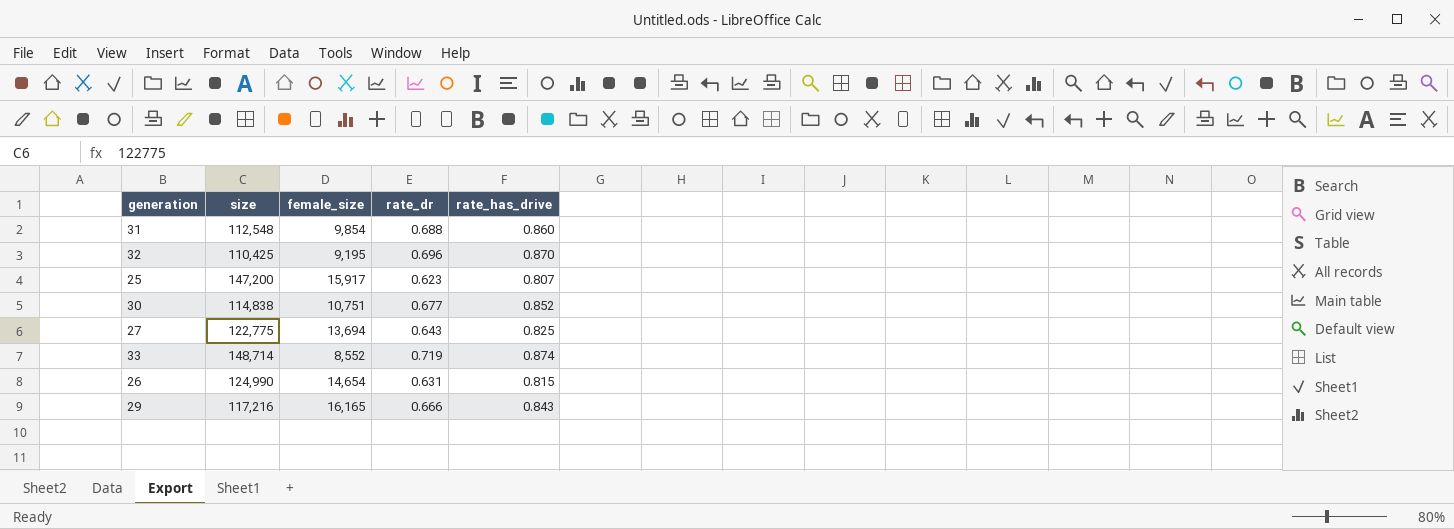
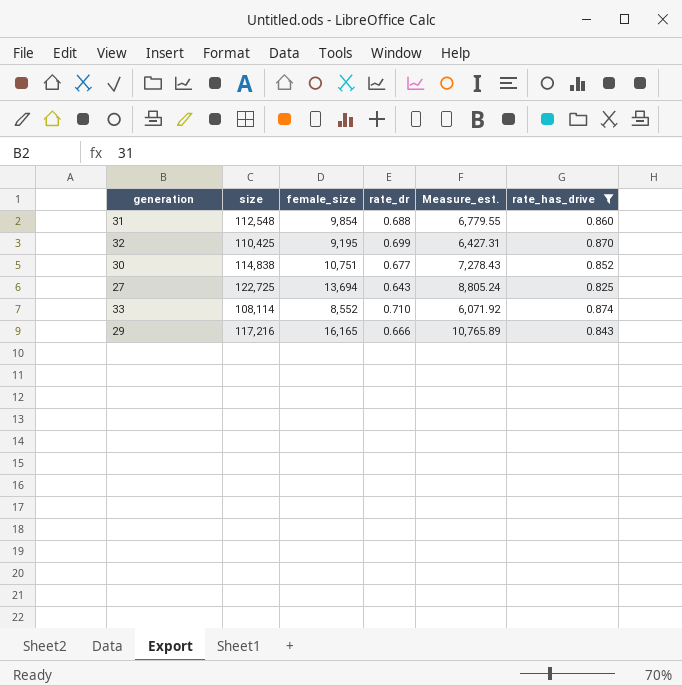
filter: none -> rate_has_drive >= 0.825
column Measure_est. | formula: none -> [female_size] * [rate_dr]
32 | rate_dr: 0.696 -> 0.699
27 | size: 122,775 -> 122,725
33 | size: 148,714 -> 108,114
33 | rate_dr: 0.719 -> 0.710

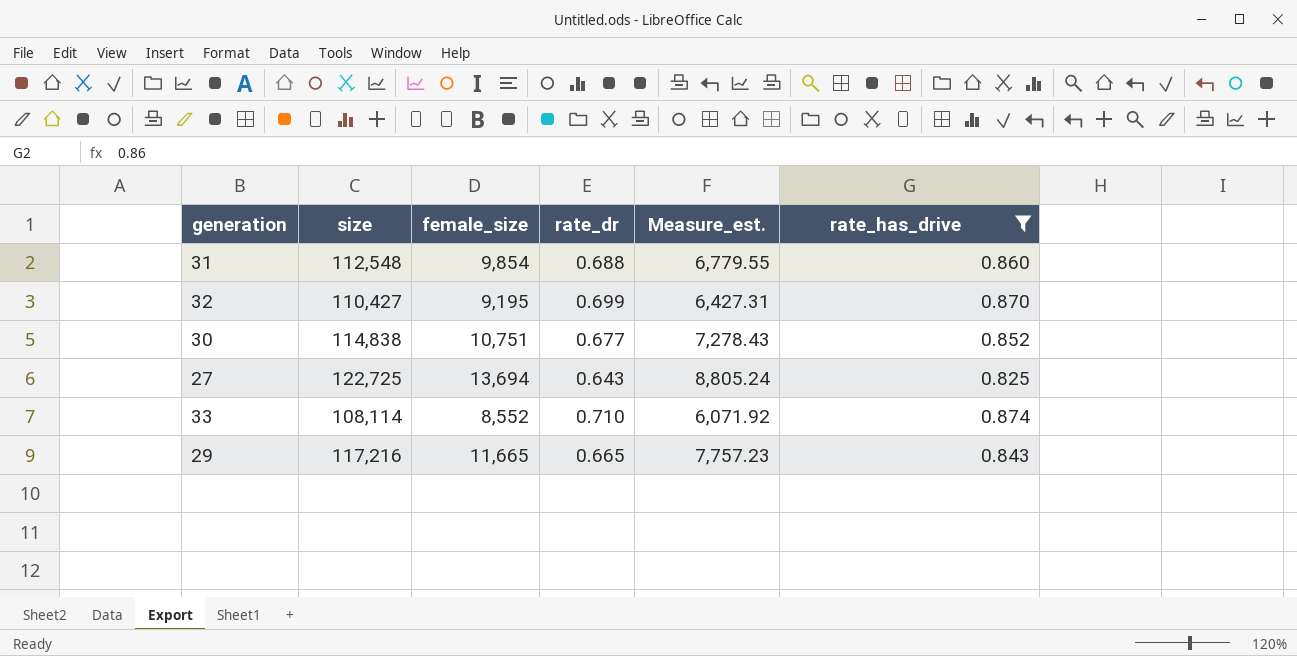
32 | size: 110,425 -> 110,427
29 | female_size: 16,165 -> 11,665
29 | rate_dr: 0.666 -> 0.665
29 | Measure_est.: 10,765.89 -> 7,757.23

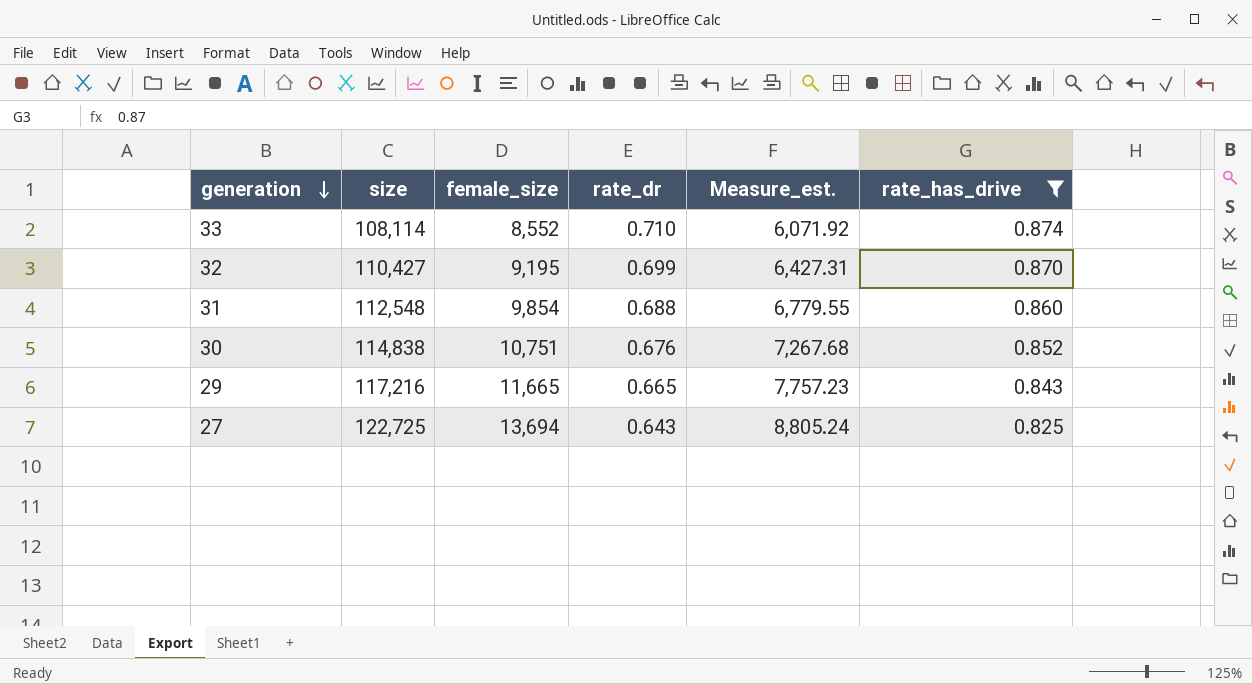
row order: none -> generation descending
30 | rate_dr: 0.677 -> 0.676
30 | Measure_est.: 7,278.43 -> 7,267.68

